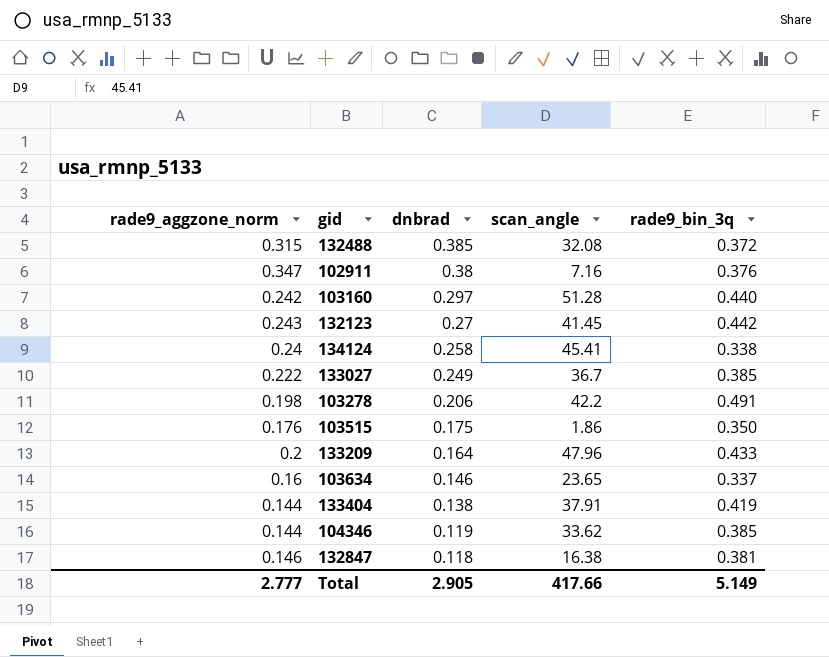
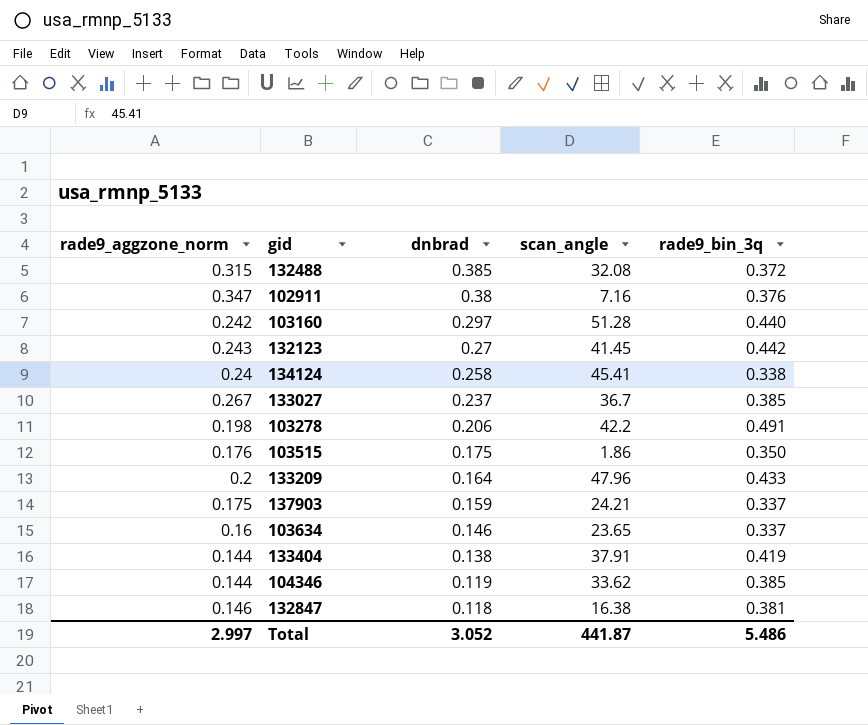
133027 | rade9_aggzone_norm: 0.222 -> 0.267
133027 | dnbrad: 0.249 -> 0.237
row 137903: none -> 0.175 | 0.159 | 24.21 | 0.337
Total | rade9_aggzone_norm: 2.777 -> 2.997
Total | dnbrad: 2.905 -> 3.052
Total | scan_angle: 417.66 -> 441.87
Total | rade9_bin_3q: 5.149 -> 5.486

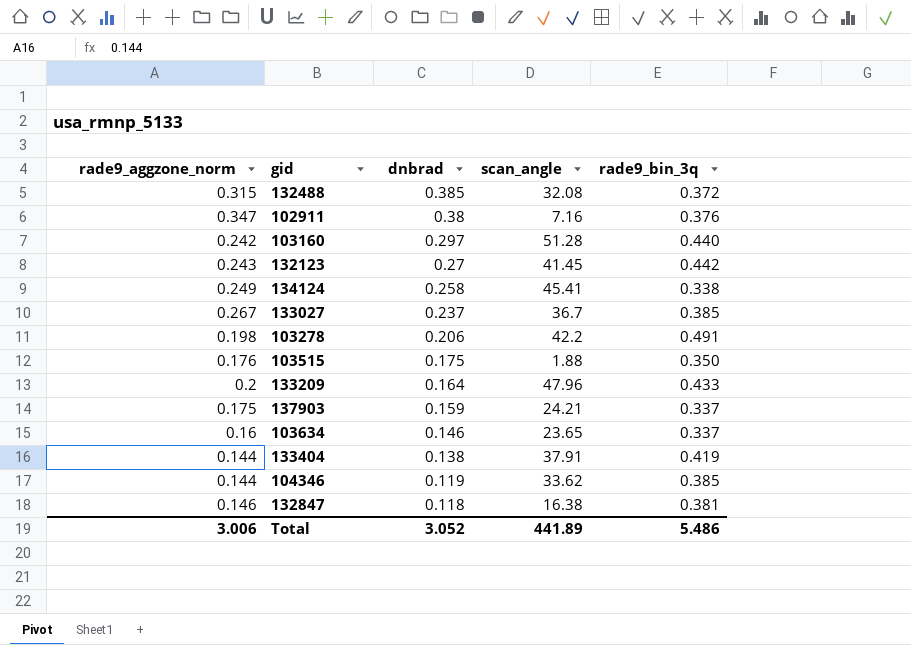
134124 | rade9_aggzone_norm: 0.24 -> 0.249
103515 | scan_angle: 1.86 -> 1.88
Total | rade9_aggzone_norm: 2.997 -> 3.006
Total | scan_angle: 441.87 -> 441.89

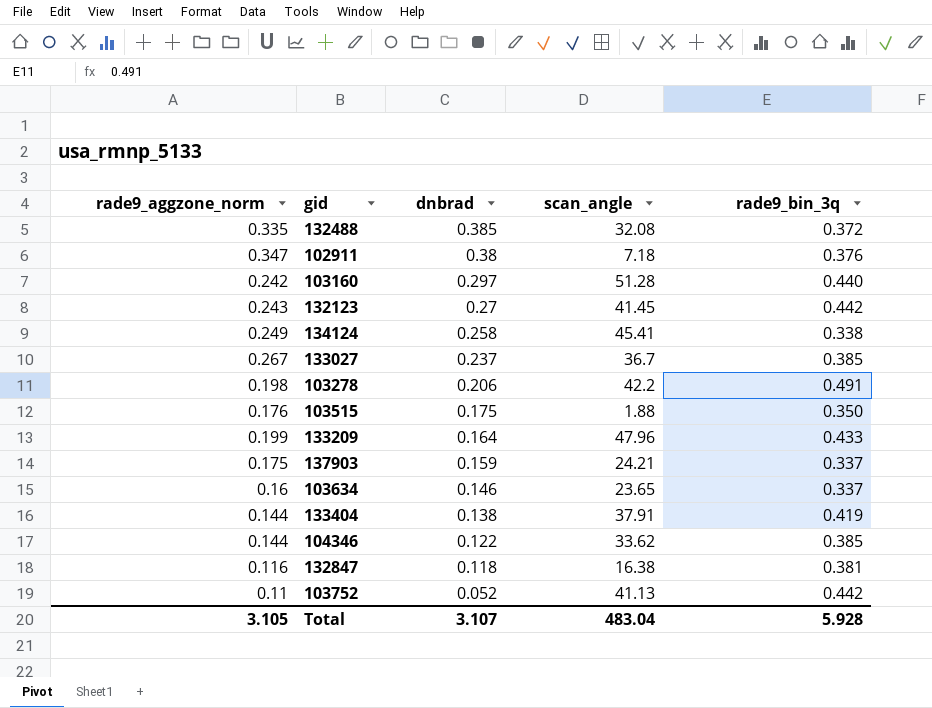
132488 | rade9_aggzone_norm: 0.315 -> 0.335
102911 | scan_angle: 7.16 -> 7.18
133209 | rade9_aggzone_norm: 0.2 -> 0.199
104346 | dnbrad: 0.119 -> 0.122
132847 | rade9_aggzone_norm: 0.146 -> 0.116
row 103752: none -> 0.11 | 0.052 | 41.13 | 0.442
Total | rade9_aggzone_norm: 3.006 -> 3.105
Total | dnbrad: 3.052 -> 3.107
Total | scan_angle: 441.89 -> 483.04
Total | rade9_bin_3q: 5.486 -> 5.928

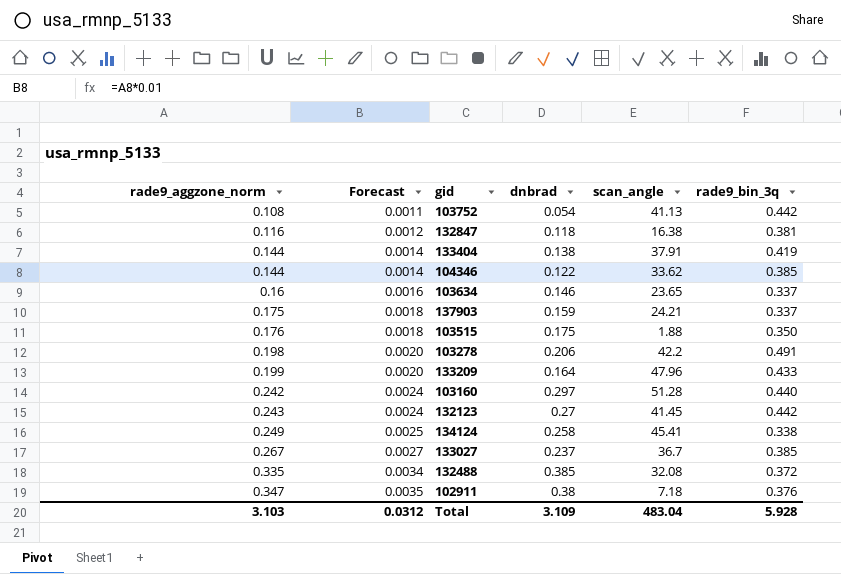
row order: dnbrad descending -> rade9_aggzone_norm ascending
column Forecast | formula: none -> [rade9_aggzone_norm] * 0.01
103752 | rade9_aggzone_norm: 0.11 -> 0.108
103752 | dnbrad: 0.052 -> 0.054
Total | rade9_aggzone_norm: 3.105 -> 3.103
Total | dnbrad: 3.107 -> 3.109

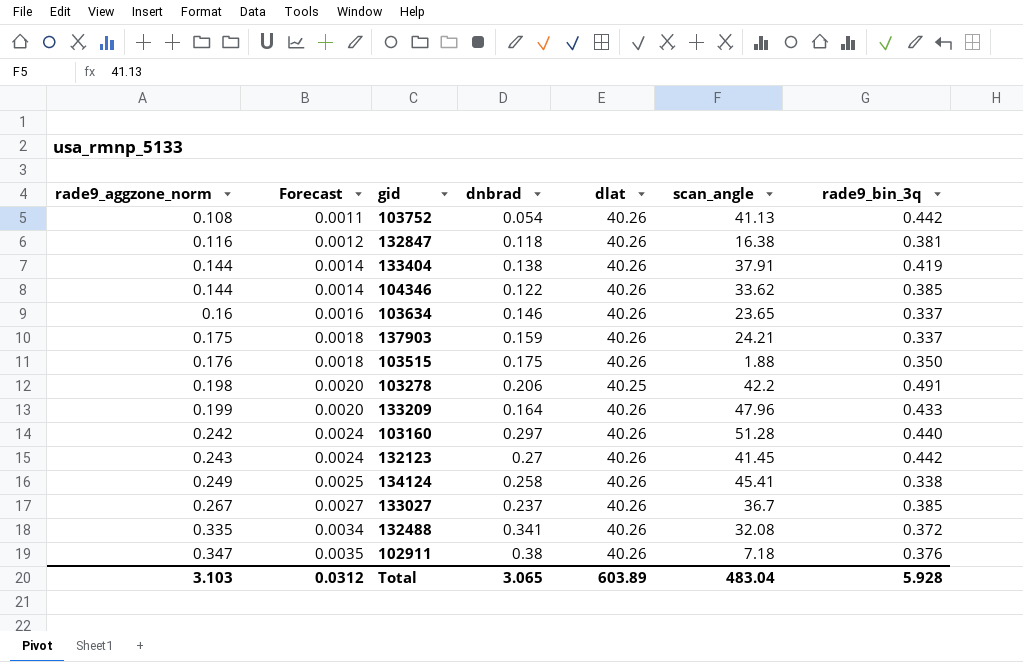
column dlat | position: none -> 5
132488 | dnbrad: 0.385 -> 0.341
Total | dnbrad: 3.109 -> 3.065

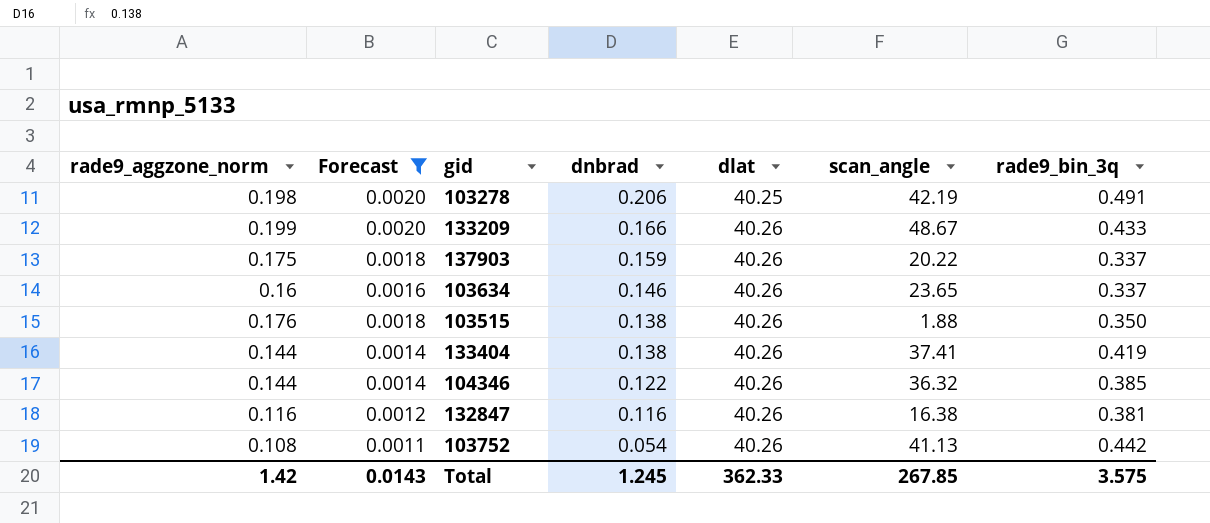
filter: none -> Forecast <= 0.0020
row order: rade9_aggzone_norm ascending -> dnbrad descending
103278 | scan_angle: 42.2 -> 42.19
133209 | dnbrad: 0.164 -> 0.166
133209 | scan_angle: 47.96 -> 48.67
137903 | scan_angle: 24.21 -> 20.22
103515 | dnbrad: 0.175 -> 0.138
133404 | scan_angle: 37.91 -> 37.41
104346 | scan_angle: 33.62 -> 36.32
132847 | dnbrad: 0.118 -> 0.116
Total | rade9_aggzone_norm: 3.103 -> 1.42
Total | Forecast: 0.0312 -> 0.0143
Total | dnbrad: 3.065 -> 1.245
Total | dlat: 603.89 -> 362.33
Total | scan_angle: 483.04 -> 267.85
Total | rade9_bin_3q: 5.928 -> 3.575

